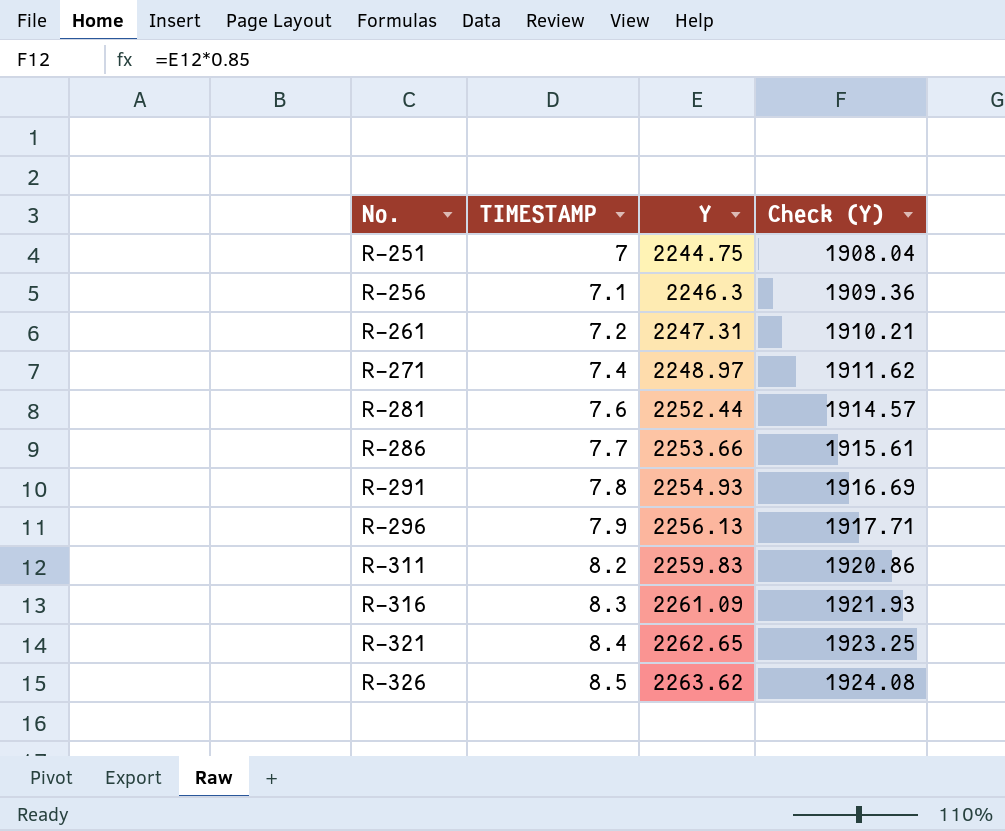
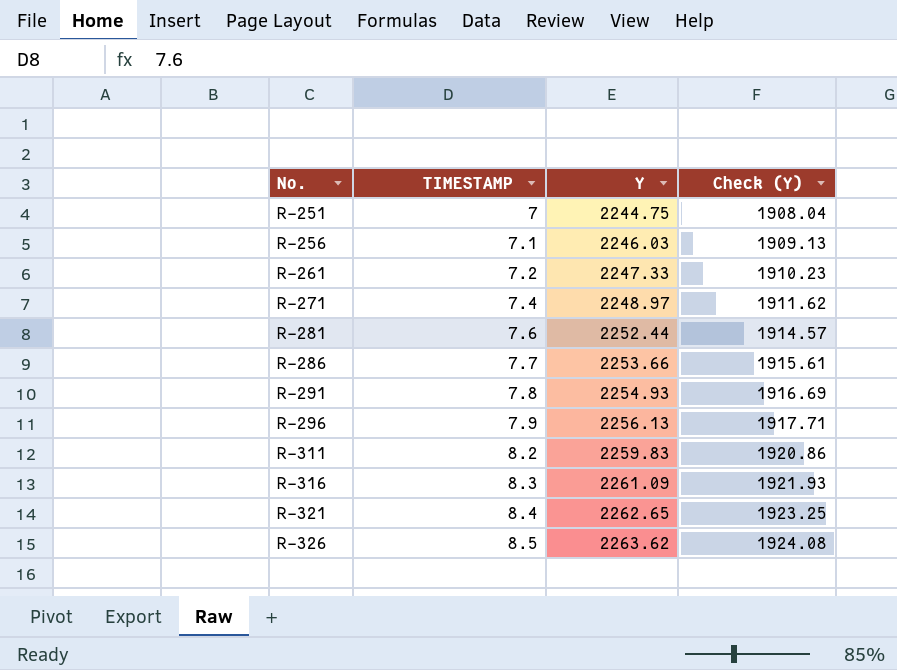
R-256 | Y: 2246.3 -> 2246.03
R-256 | Check (Y): 1909.36 -> 1909.13
R-261 | Y: 2247.31 -> 2247.33
R-261 | Check (Y): 1910.21 -> 1910.23

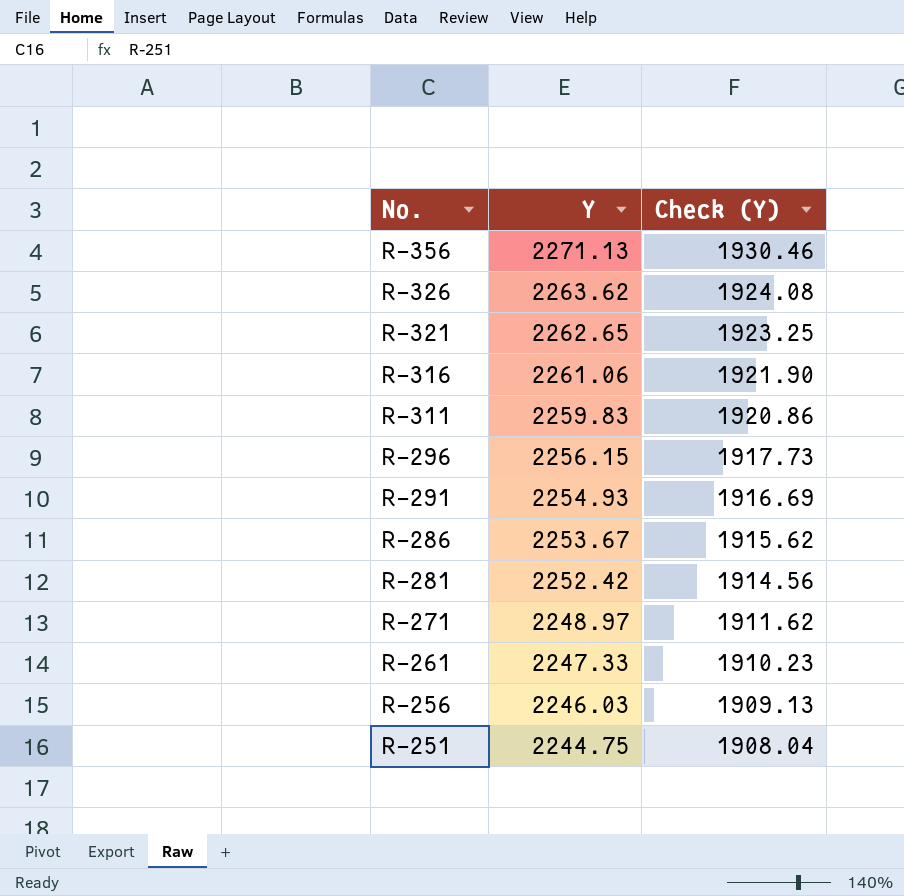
row order: No. ascending -> No. descending
column TIMESTAMP | position: 2 -> none
row R-356: none -> 2271.13 | 1930.46
R-316 | Y: 2261.09 -> 2261.06
R-316 | Check (Y): 1921.93 -> 1921.90
R-296 | Y: 2256.13 -> 2256.15
R-296 | Check (Y): 1917.71 -> 1917.73
R-286 | Y: 2253.66 -> 2253.67
R-286 | Check (Y): 1915.61 -> 1915.62
R-281 | Y: 2252.44 -> 2252.42
R-281 | Check (Y): 1914.57 -> 1914.56

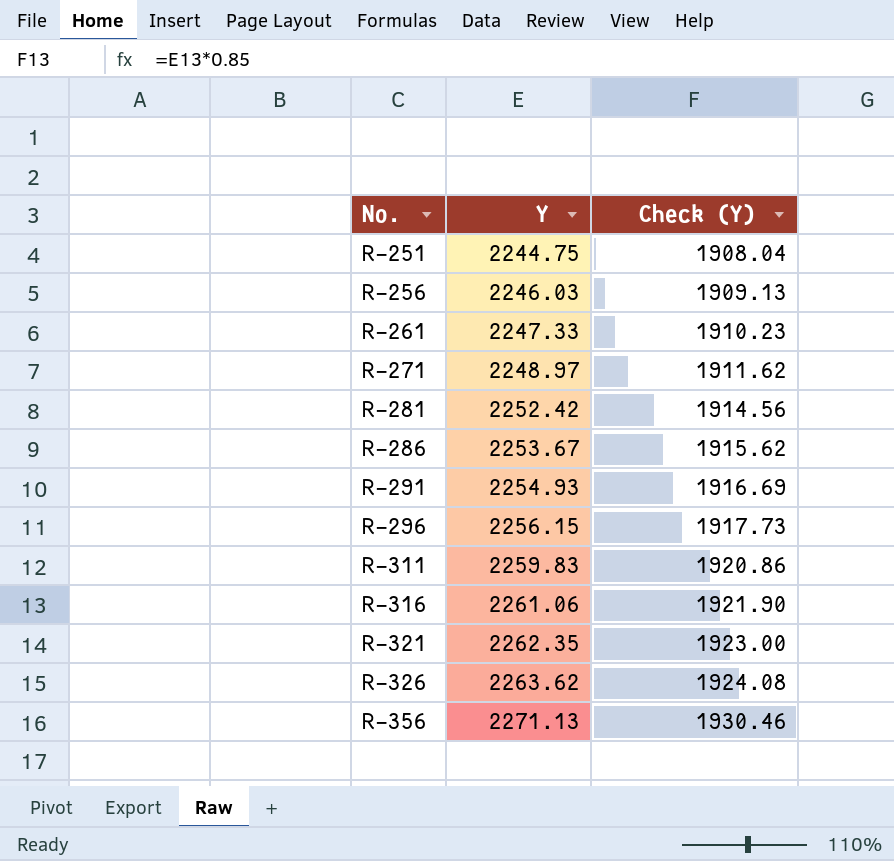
row order: No. descending -> No. ascending
R-321 | Y: 2262.65 -> 2262.35
R-321 | Check (Y): 1923.25 -> 1923.00

